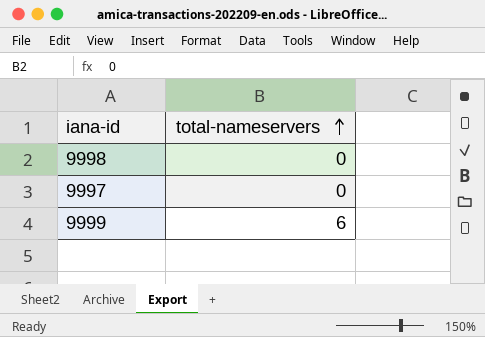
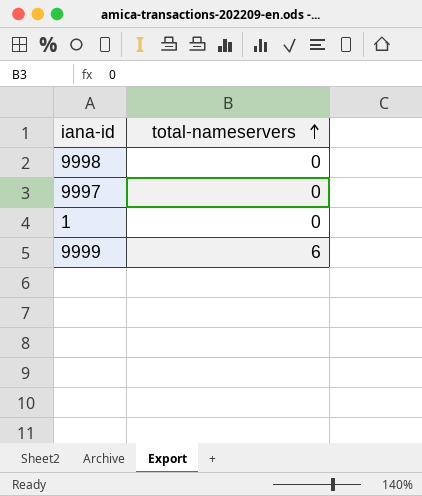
row 1: none -> 0

